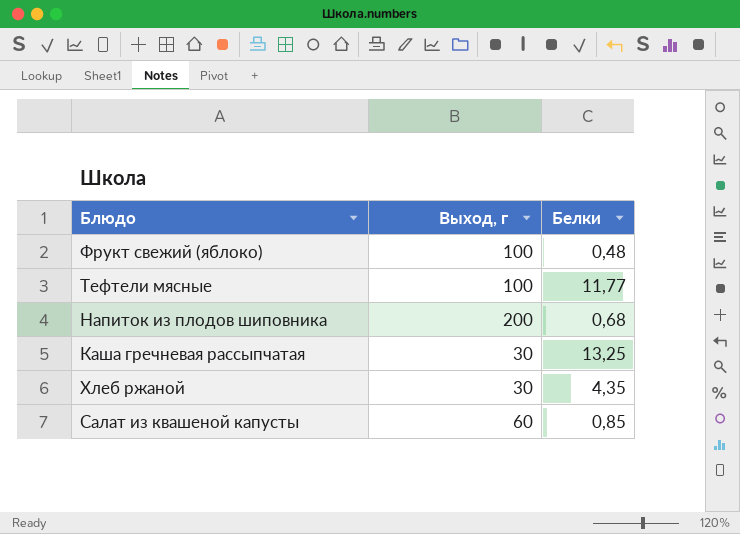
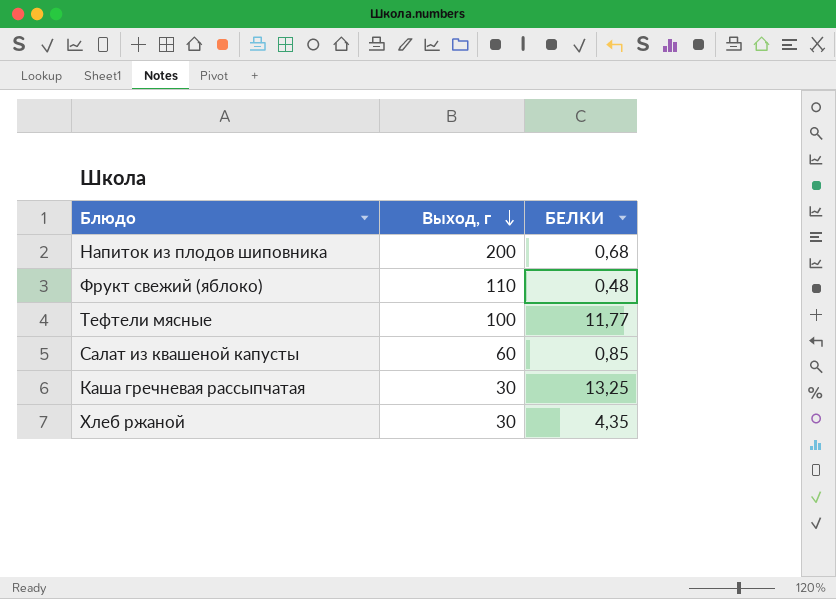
row order: none -> Выход, г descending
column name: Белки -> БЕЛКИ
Фрукт свежий (яблоко) | Выход, г: 100 -> 110

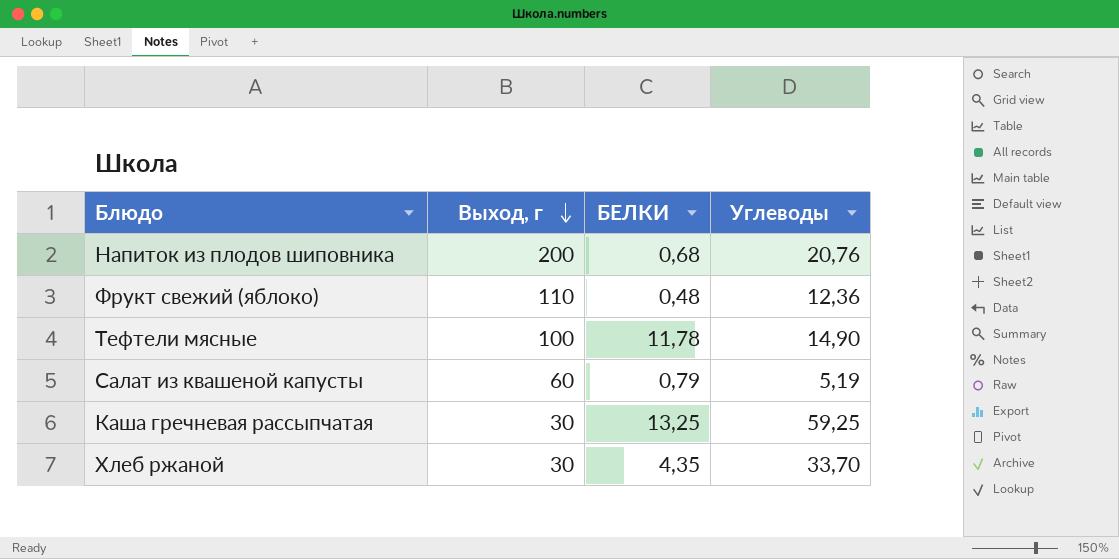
column Углеводы | position: none -> 4
Тефтели мясные | БЕЛКИ: 11,77 -> 11,78
Салат из квашеной капусты | БЕЛКИ: 0,85 -> 0,79

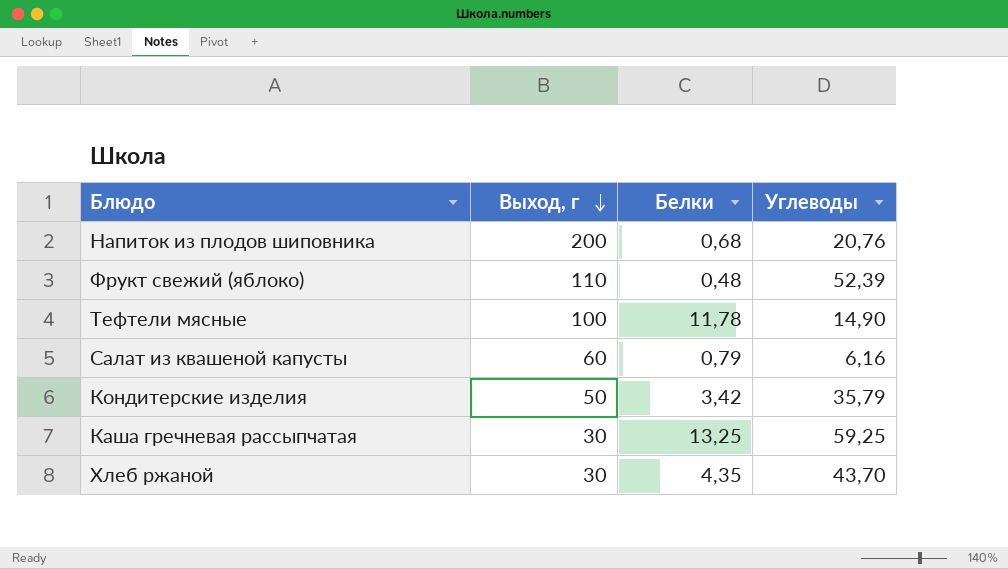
column name: БЕЛКИ -> Белки
Фрукт свежий (яблоко) | Углеводы: 12,36 -> 52,39
Салат из квашеной капусты | Углеводы: 5,19 -> 6,16
row Кондитерские изделия: none -> 50 | 3,42 | 35,79
Хлеб ржаной | Углеводы: 33,70 -> 43,70

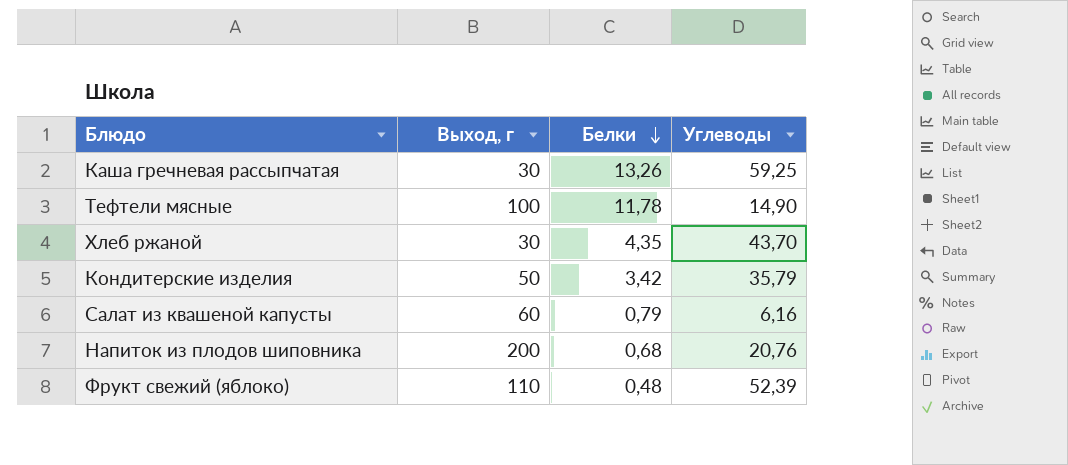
row order: Выход, г descending -> Белки descending
Каша гречневая рассыпчатая | Белки: 13,25 -> 13,26

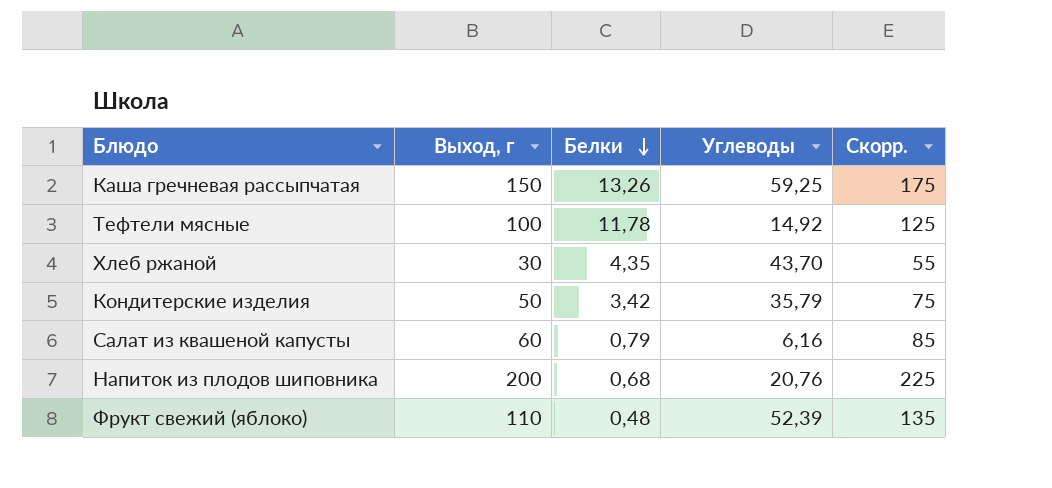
column Скорр. | formula: none -> [Выход, г] + 25
Каша гречневая рассыпчатая | Выход, г: 30 -> 150
Тефтели мясные | Углеводы: 14,90 -> 14,92

